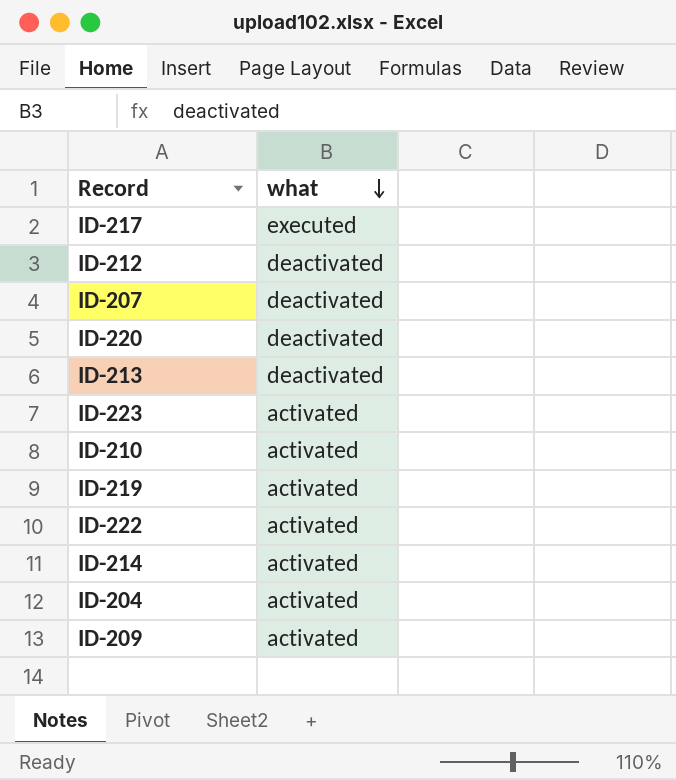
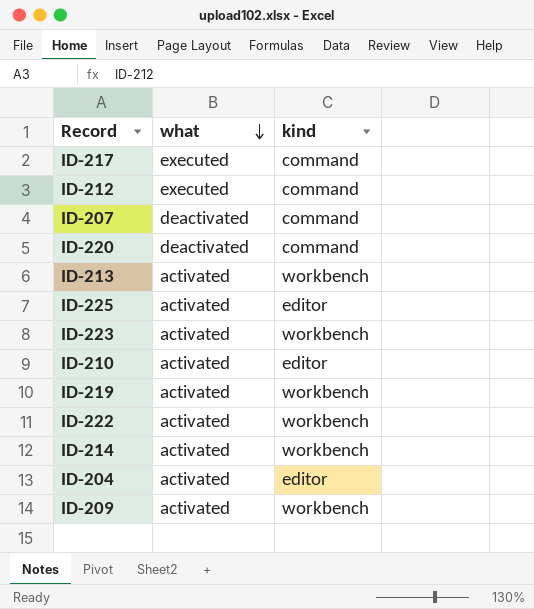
column kind | position: none -> 3
ID-212 | what: deactivated -> executed
ID-213 | what: deactivated -> activated
row ID-225: none -> activated | editor

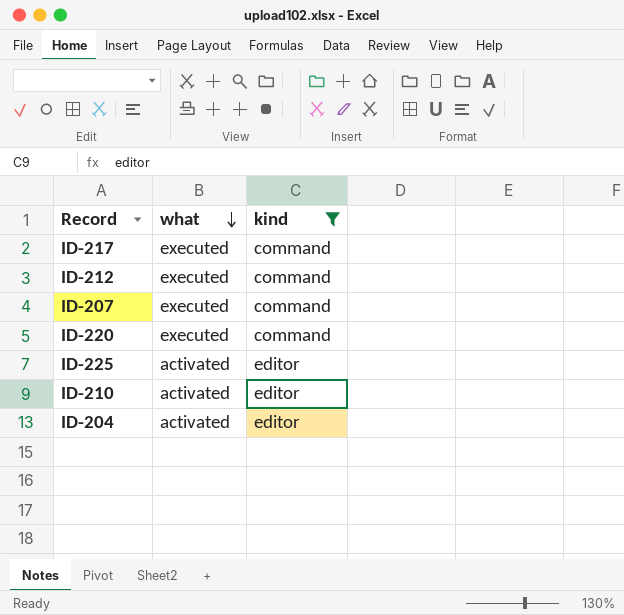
filter: none -> kind != workbench
ID-207 | what: deactivated -> executed
ID-220 | what: deactivated -> executed

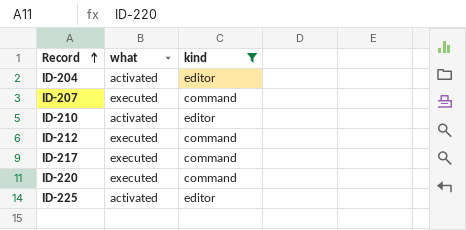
row order: what descending -> Record ascending

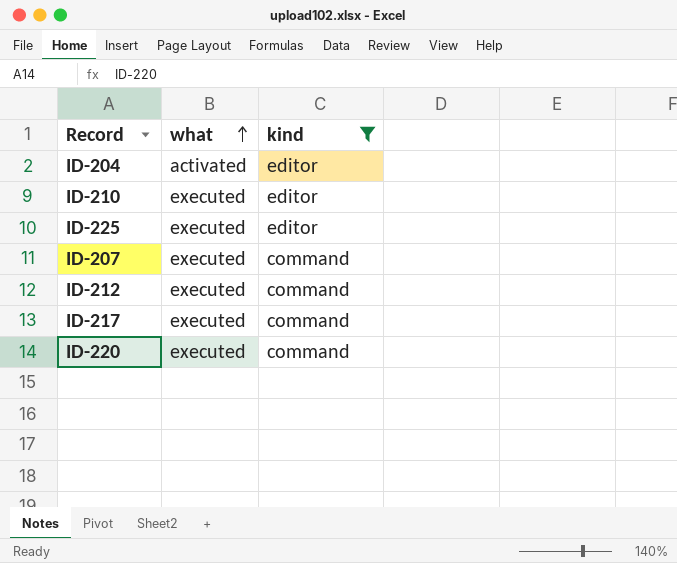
row order: Record ascending -> what ascending
ID-210 | what: activated -> executed
ID-225 | what: activated -> executed

